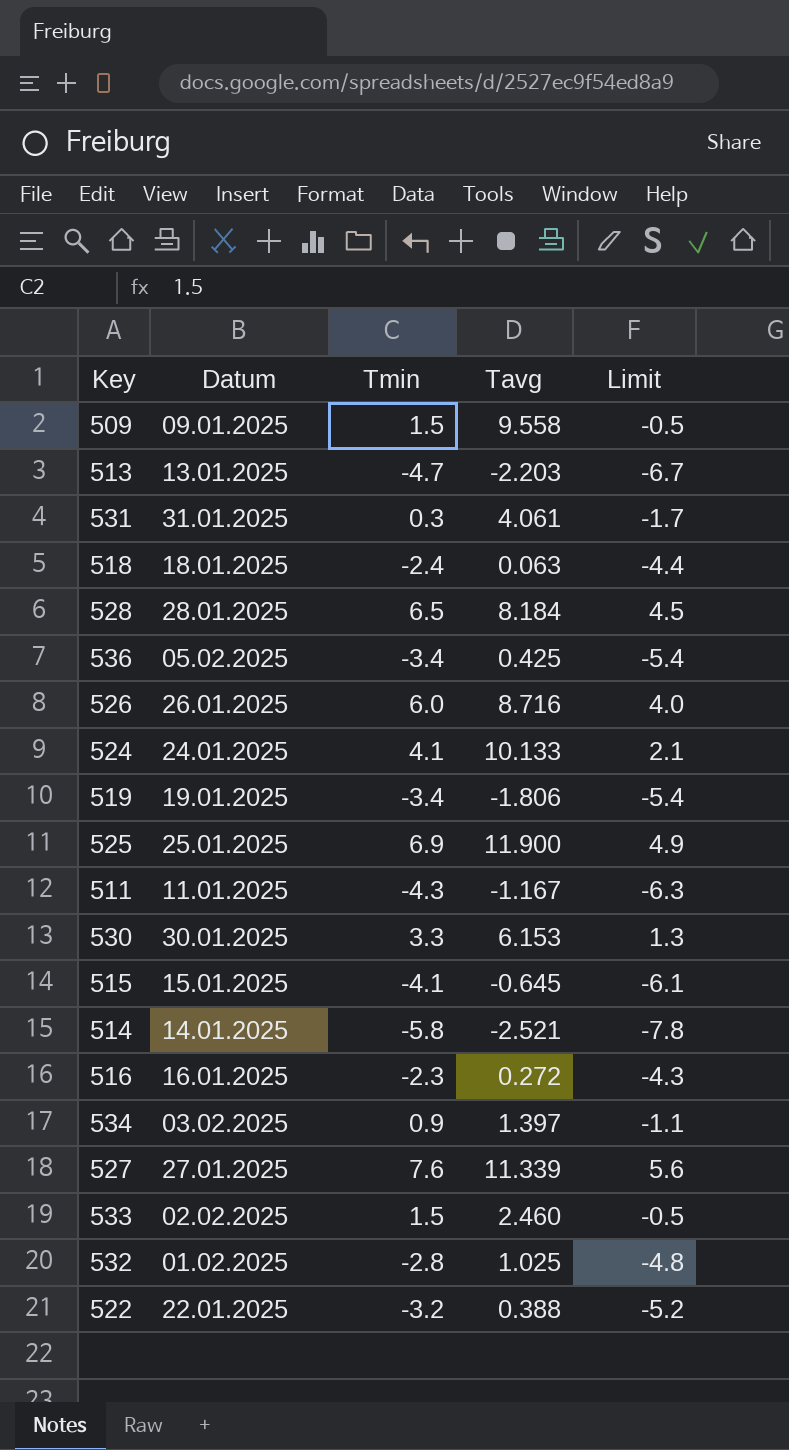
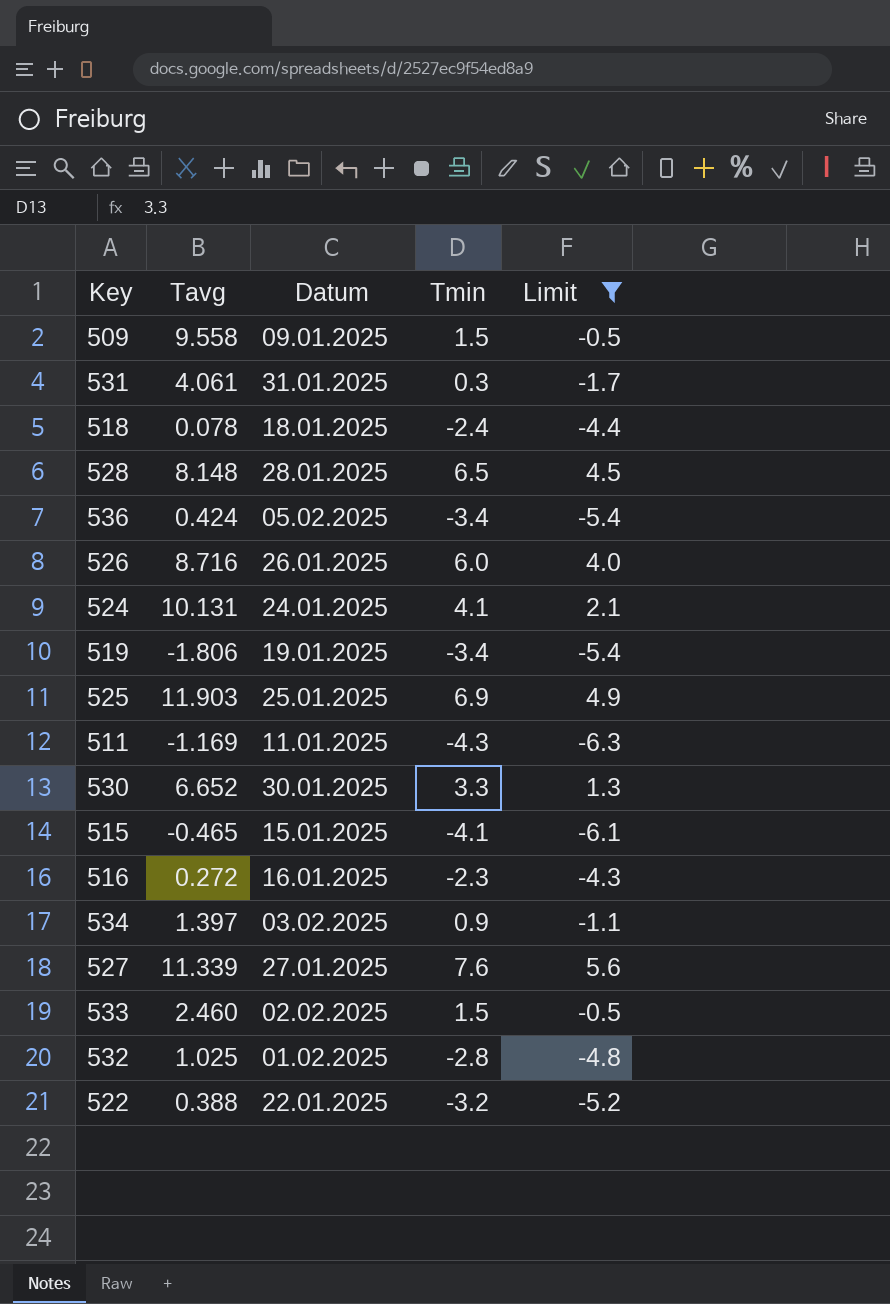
filter: none -> Limit >= -6.3
column Tavg | position: 4 -> 2
518 | Tavg: 0.063 -> 0.078
528 | Tavg: 8.184 -> 8.148
536 | Tavg: 0.425 -> 0.424
524 | Tavg: 10.133 -> 10.131
525 | Tavg: 11.900 -> 11.903
511 | Tavg: -1.167 -> -1.169
530 | Tavg: 6.153 -> 6.652
515 | Tavg: -0.645 -> -0.465

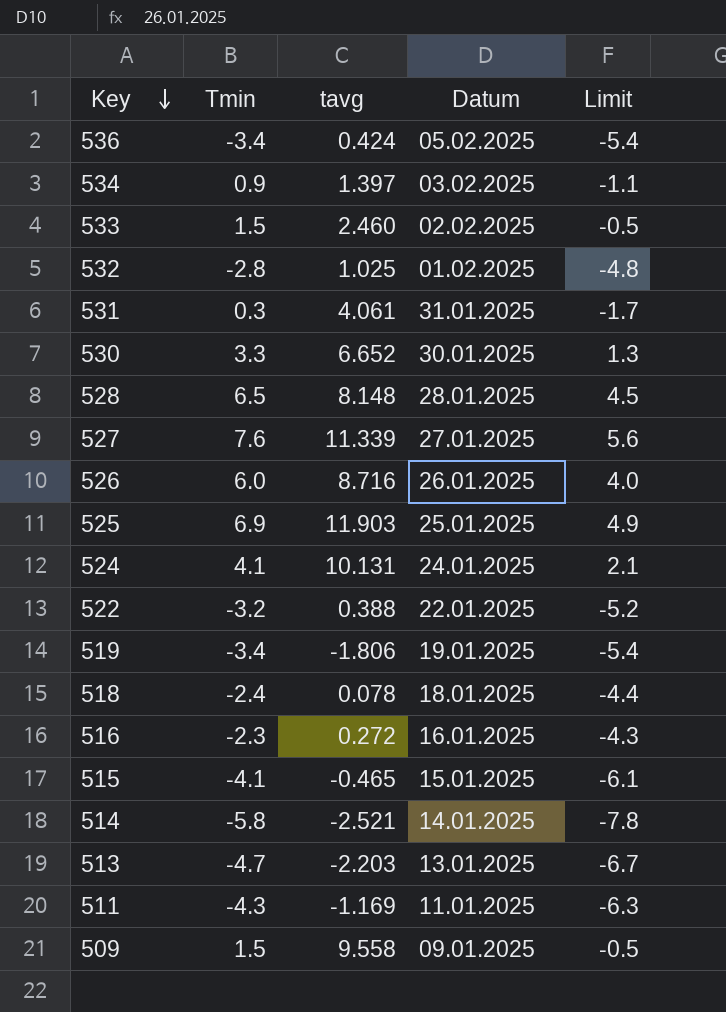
filter: Limit >= -6.3 -> none
row order: none -> Key descending
column Tmin | position: 4 -> 2
column name: Tavg -> tavg

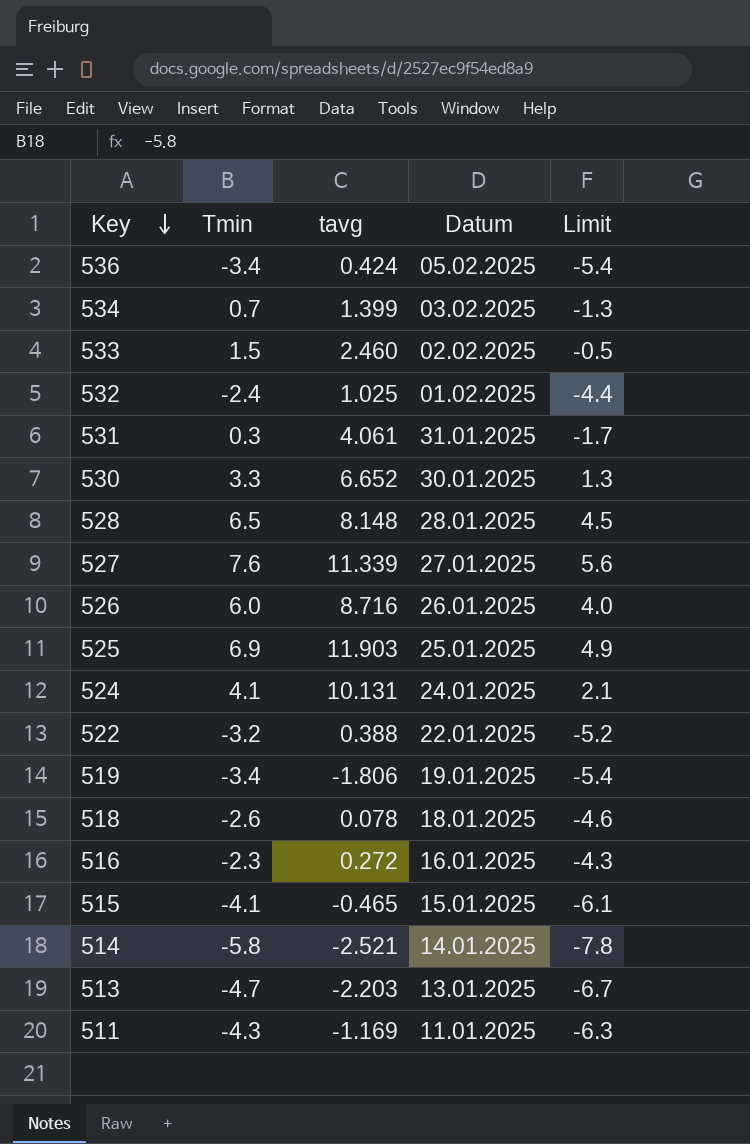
row 509: 1.5 | 9.558 | 09.01.2025 | -0.5 -> none
534 | Tmin: 0.9 -> 0.7
534 | tavg: 1.397 -> 1.399
534 | Limit: -1.1 -> -1.3
532 | Tmin: -2.8 -> -2.4
532 | Limit: -4.8 -> -4.4
518 | Tmin: -2.4 -> -2.6
518 | Limit: -4.4 -> -4.6

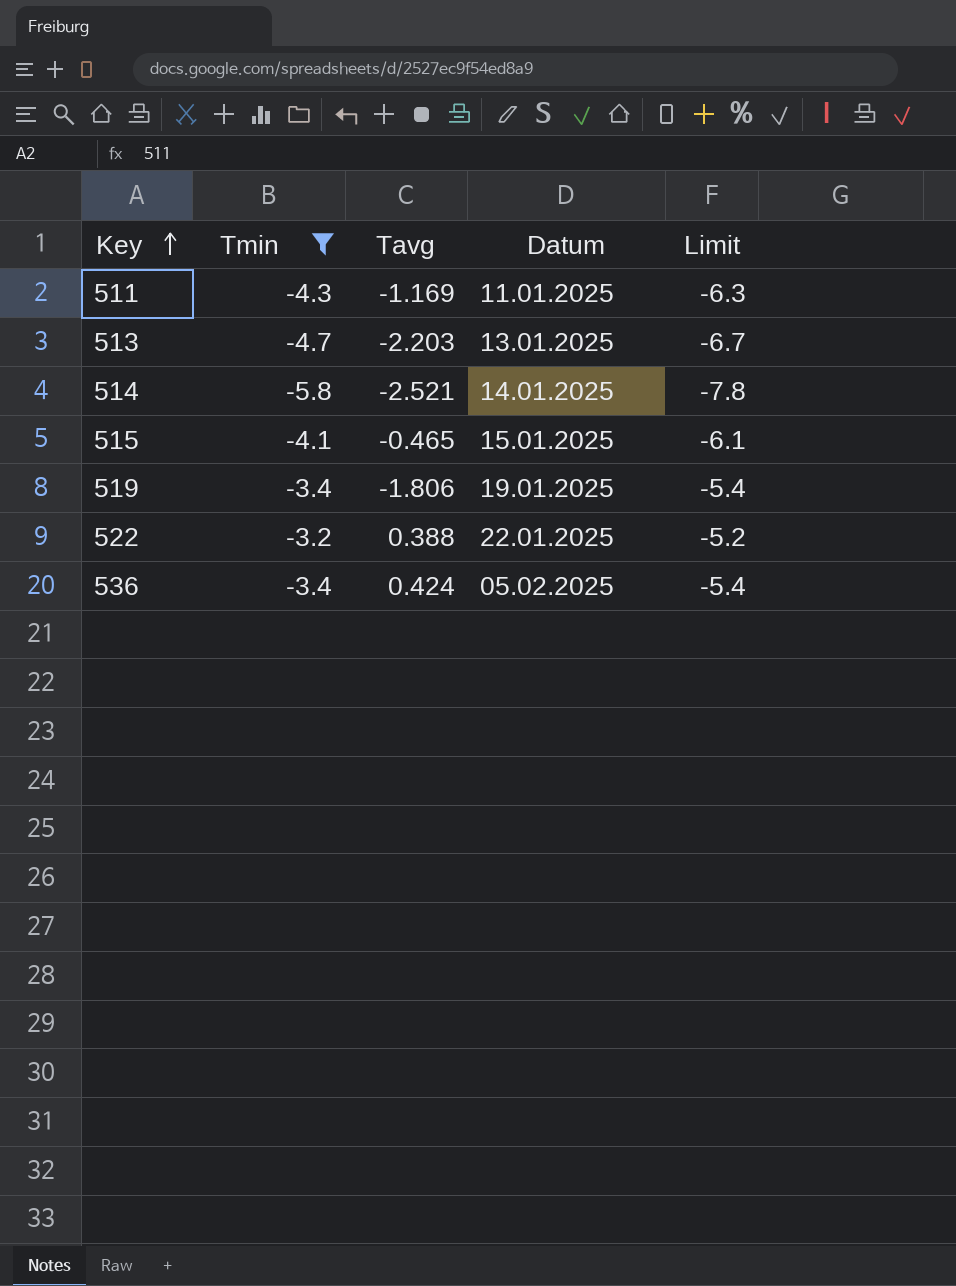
filter: none -> Tmin <= -3.2
row order: Key descending -> Key ascending
column name: tavg -> Tavg

